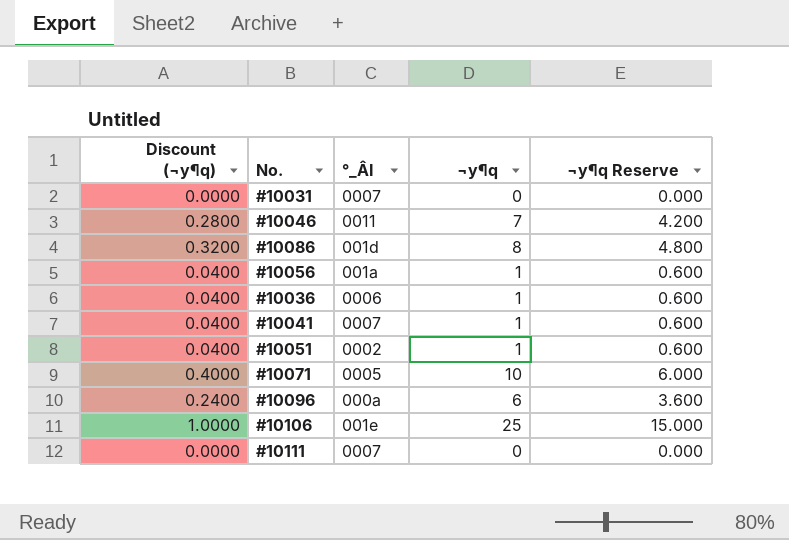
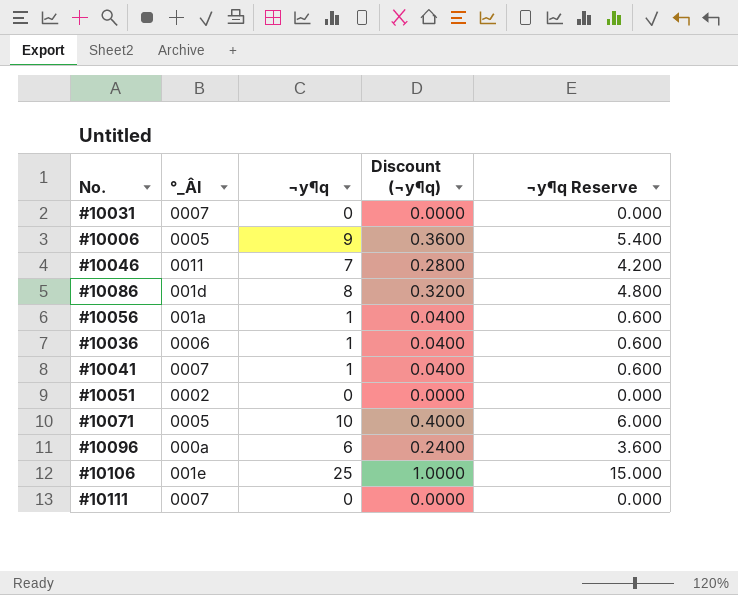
column Discount (¬y¶q) | position: 1 -> 4
row #10006: none -> 0005 | 9 | 0.3600 | 5.400
#10051 | ¬y¶q: 1 -> 0
#10051 | Discount (¬y¶q): 0.0400 -> 0.0000
#10051 | ¬y¶q Reserve: 0.600 -> 0.000

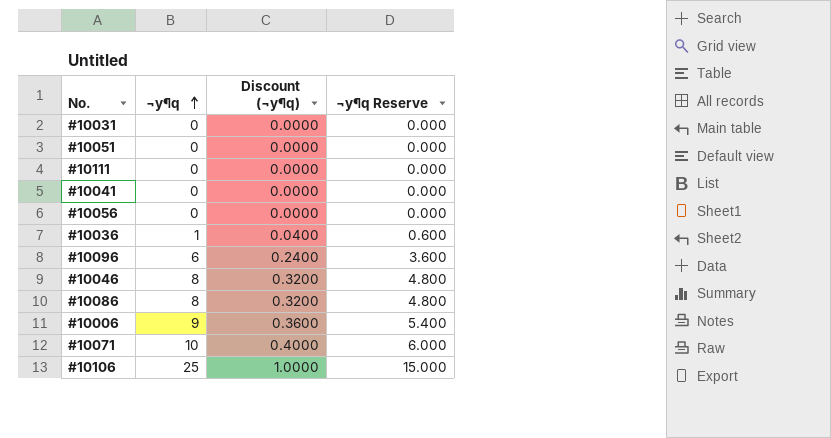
row order: none -> ¬y¶q ascending
column °_ÂI | position: 2 -> none
#10041 | ¬y¶q: 1 -> 0
#10041 | Discount (¬y¶q): 0.0400 -> 0.0000
#10041 | ¬y¶q Reserve: 0.600 -> 0.000
#10056 | ¬y¶q: 1 -> 0
#10056 | Discount (¬y¶q): 0.0400 -> 0.0000
#10056 | ¬y¶q Reserve: 0.600 -> 0.000
#10046 | ¬y¶q: 7 -> 8
#10046 | Discount (¬y¶q): 0.2800 -> 0.3200
#10046 | ¬y¶q Reserve: 4.200 -> 4.800

